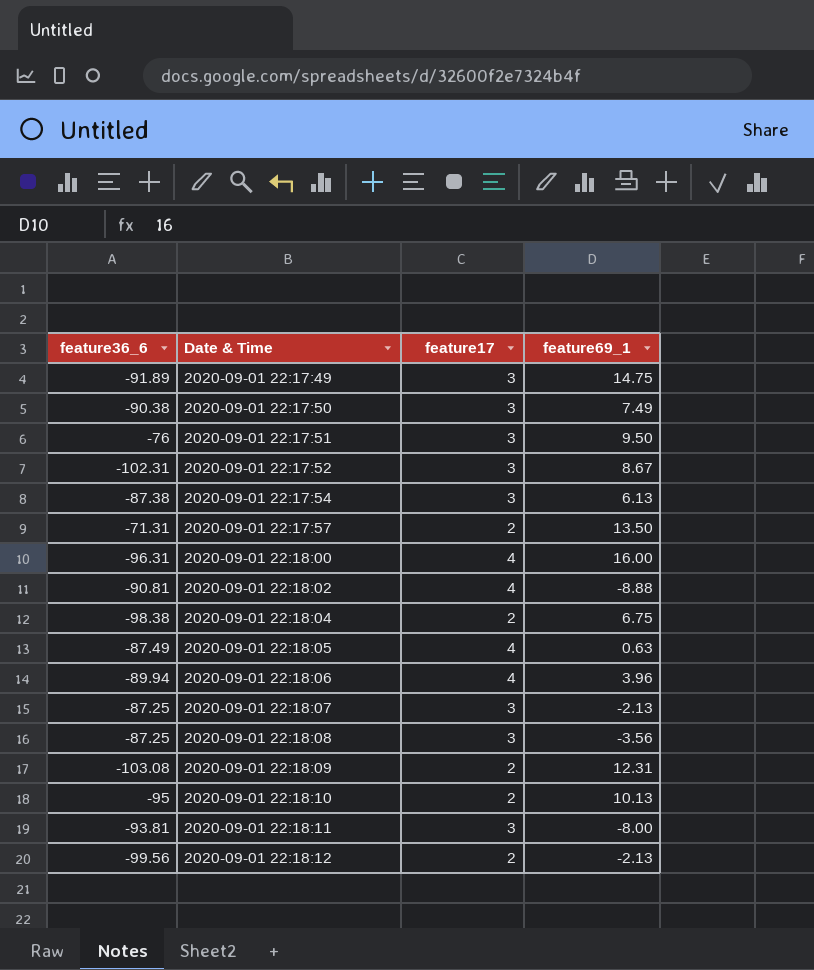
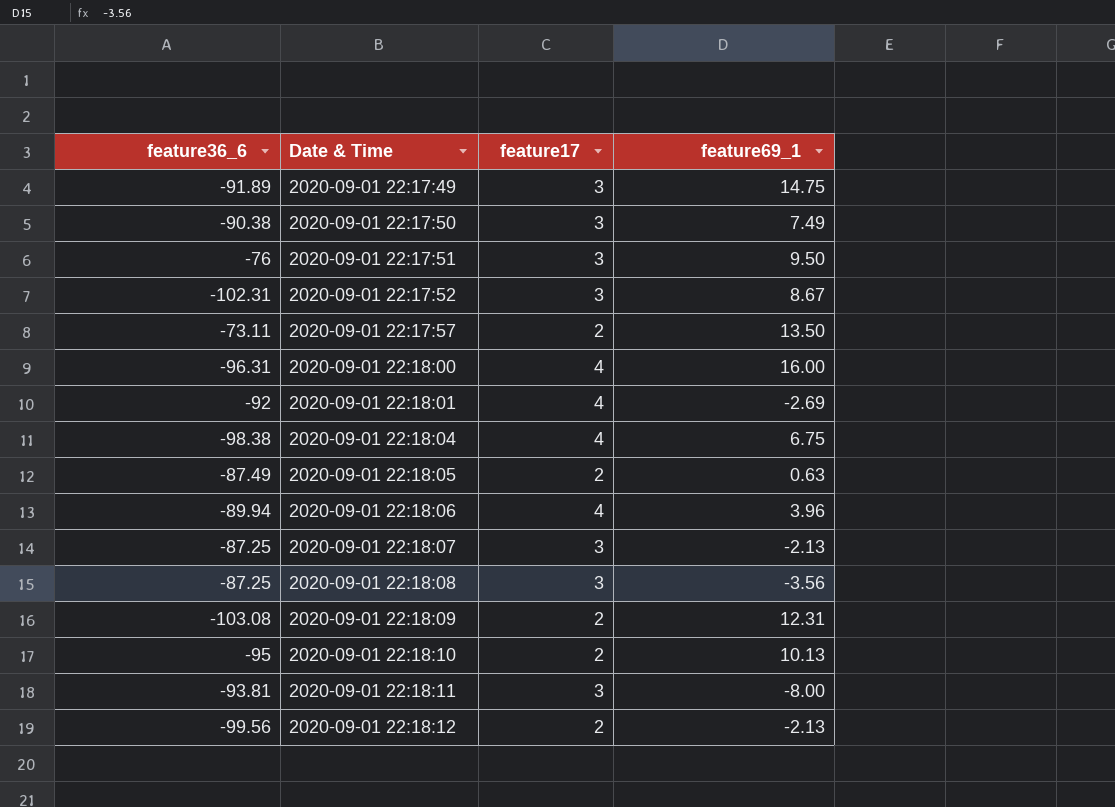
row 2020-09-01 22:17:54: -87.38 | 3 | 6.13 -> none
row 2020-09-01 22:18:02: -90.81 | 4 | -8.88 -> none
2020-09-01 22:17:57 | feature36_6: -71.31 -> -73.11
row 2020-09-01 22:18:01: none -> -92 | 4 | -2.69
2020-09-01 22:18:04 | feature17: 2 -> 4
2020-09-01 22:18:05 | feature17: 4 -> 2

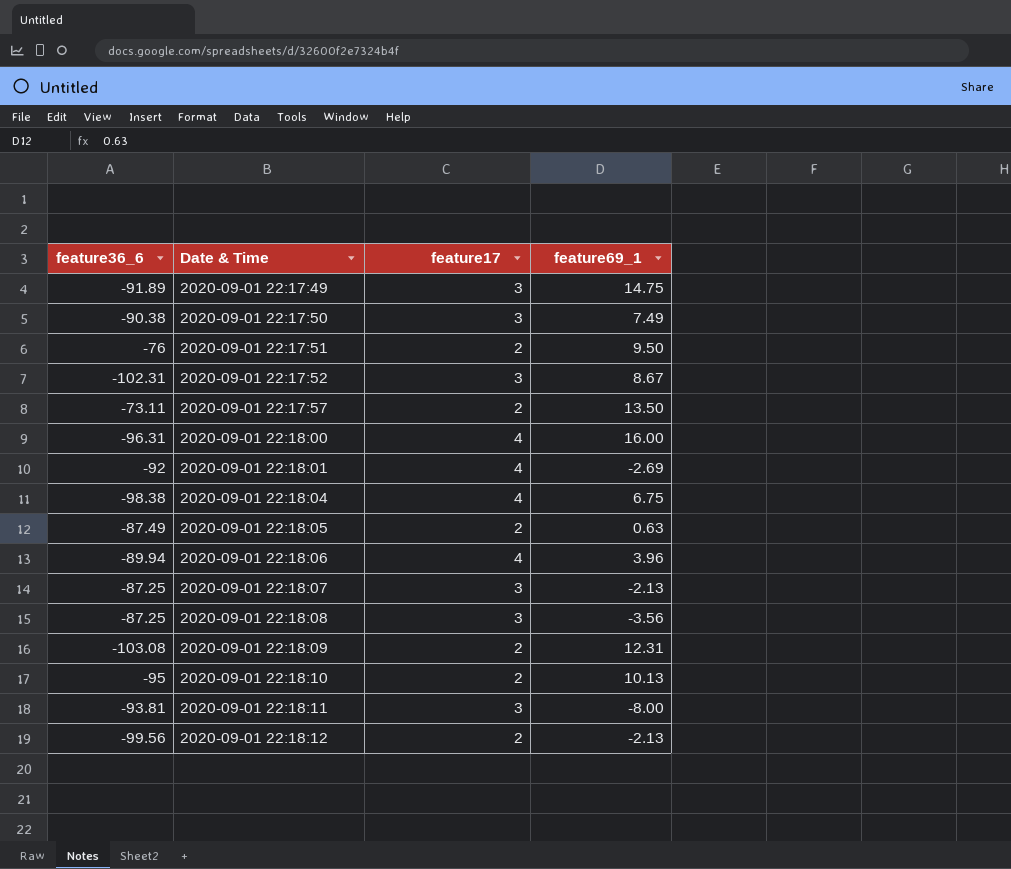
2020-09-01 22:17:51 | feature17: 3 -> 2

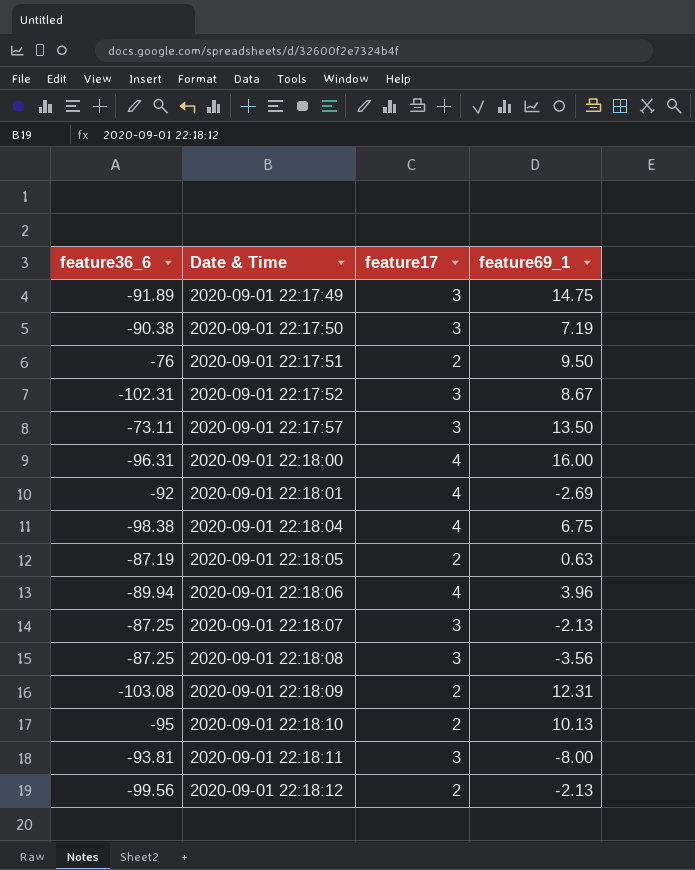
2020-09-01 22:17:50 | feature69_1: 7.49 -> 7.19
2020-09-01 22:17:57 | feature17: 2 -> 3
2020-09-01 22:18:05 | feature36_6: -87.49 -> -87.19

